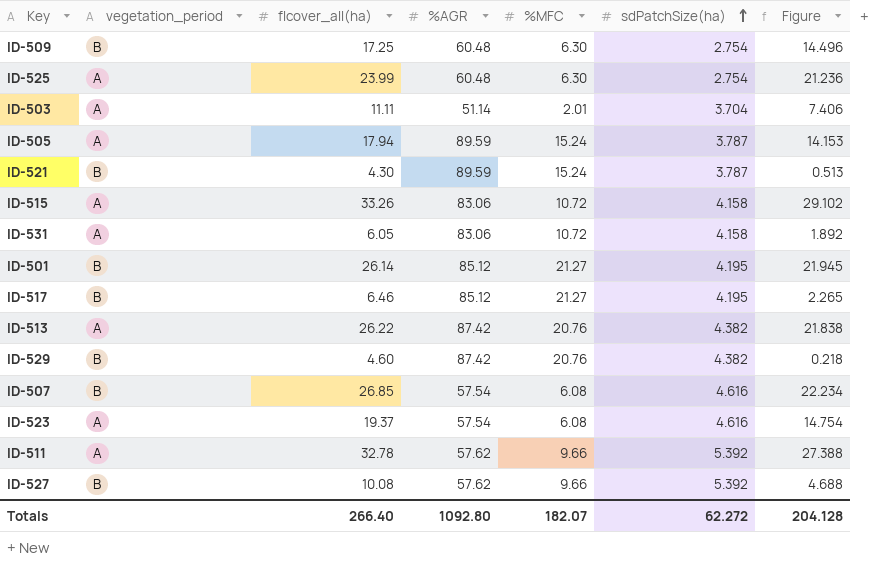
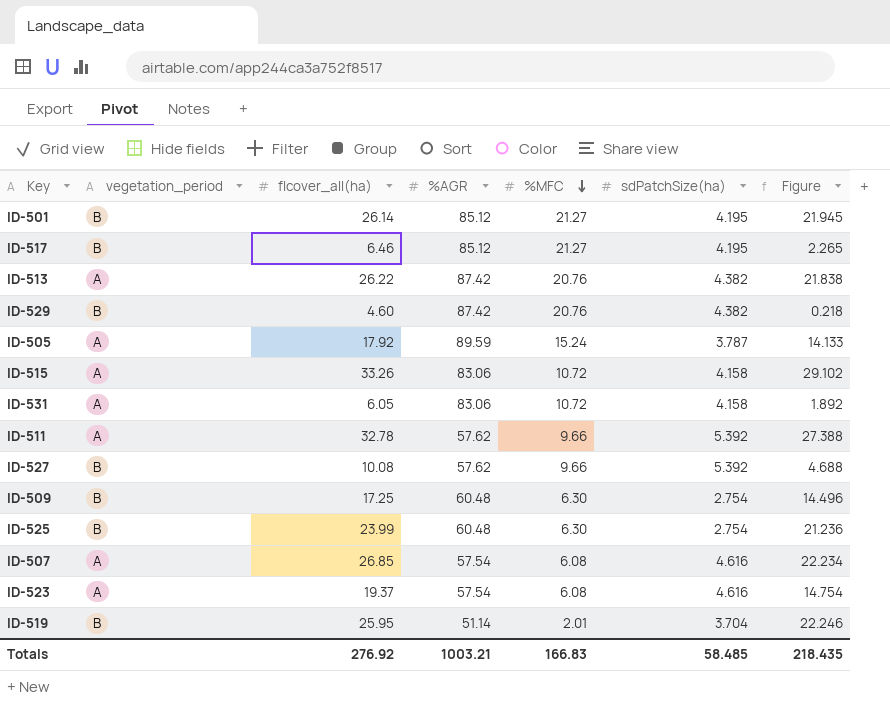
row order: sdPatchSize(ha) ascending -> %MFC descending
row ID-503: A | 11.11 | 51.14 | 2.01 | 3.704 | 7.406 -> none
row ID-521: B | 4.30 | 89.59 | 15.24 | 3.787 | 0.513 -> none
ID-505 | flcover_all(ha): 17.94 -> 17.92
ID-505 | Figure: 14.153 -> 14.133
ID-525 | vegetation_period: A -> B
ID-507 | vegetation_period: B -> A
row ID-519: none -> B | 25.95 | 51.14 | 2.01 | 3.704 | 22.246
Totals | flcover_all(ha): 266.40 -> 276.92
Totals | %AGR: 1092.80 -> 1003.21
Totals | %MFC: 182.07 -> 166.83
Totals | sdPatchSize(ha): 62.272 -> 58.485
Totals | Figure: 204.128 -> 218.435

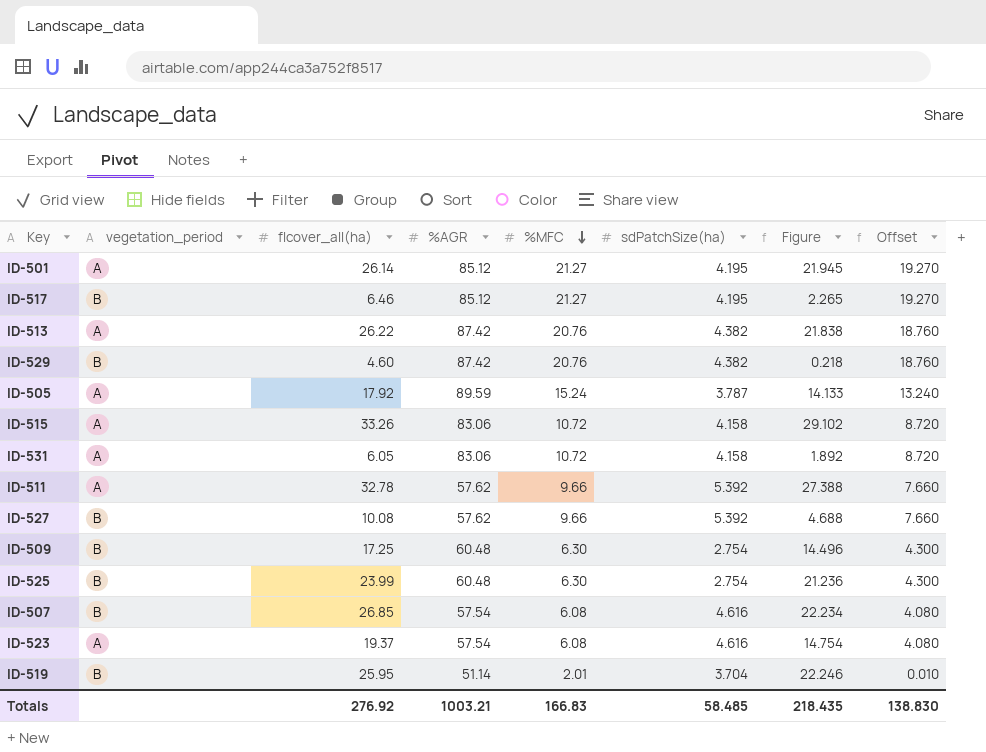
column Offset | formula: none -> [%MFC] - 2
ID-501 | vegetation_period: B -> A
ID-507 | vegetation_period: A -> B

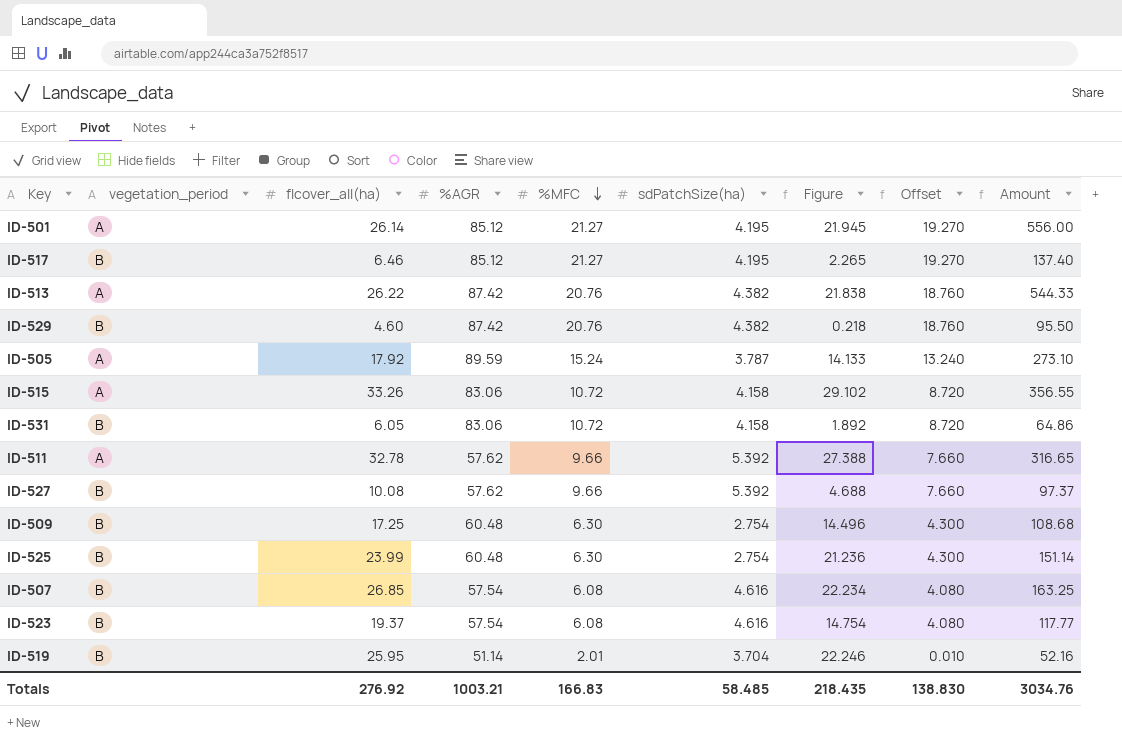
column Amount | formula: none -> [flcover_all(ha)] * [%MFC]
ID-531 | vegetation_period: A -> B
ID-523 | vegetation_period: A -> B

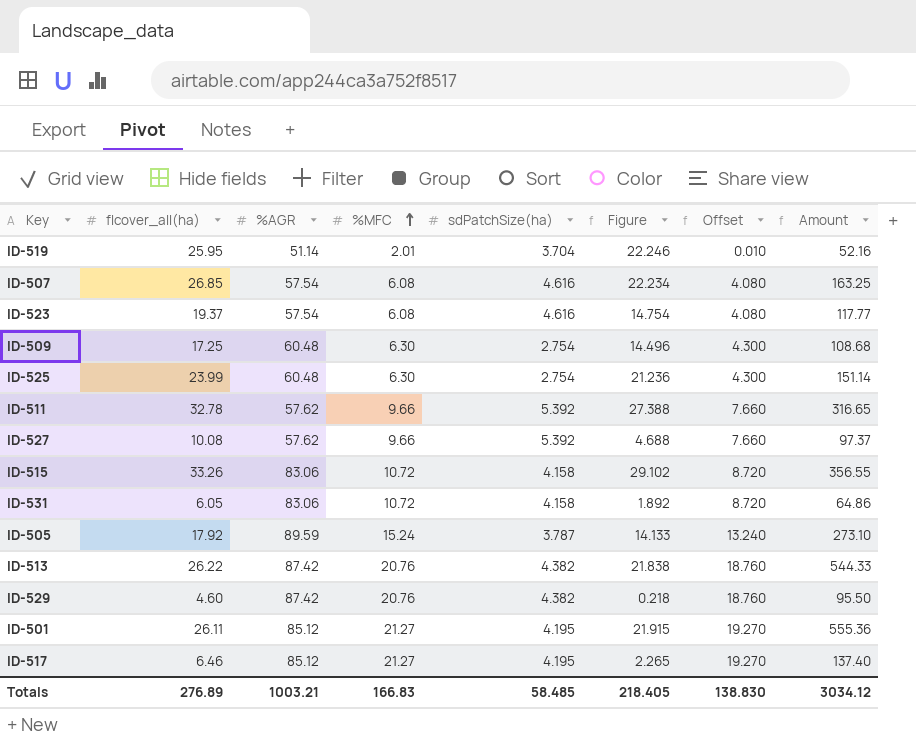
row order: %MFC descending -> %MFC ascending
column vegetation_period | position: 2 -> none
ID-501 | flcover_all(ha): 26.14 -> 26.11
ID-501 | Figure: 21.945 -> 21.915
ID-501 | Amount: 556.00 -> 555.36
Totals | flcover_all(ha): 276.92 -> 276.89
Totals | Figure: 218.435 -> 218.405
Totals | Amount: 3034.76 -> 3034.12

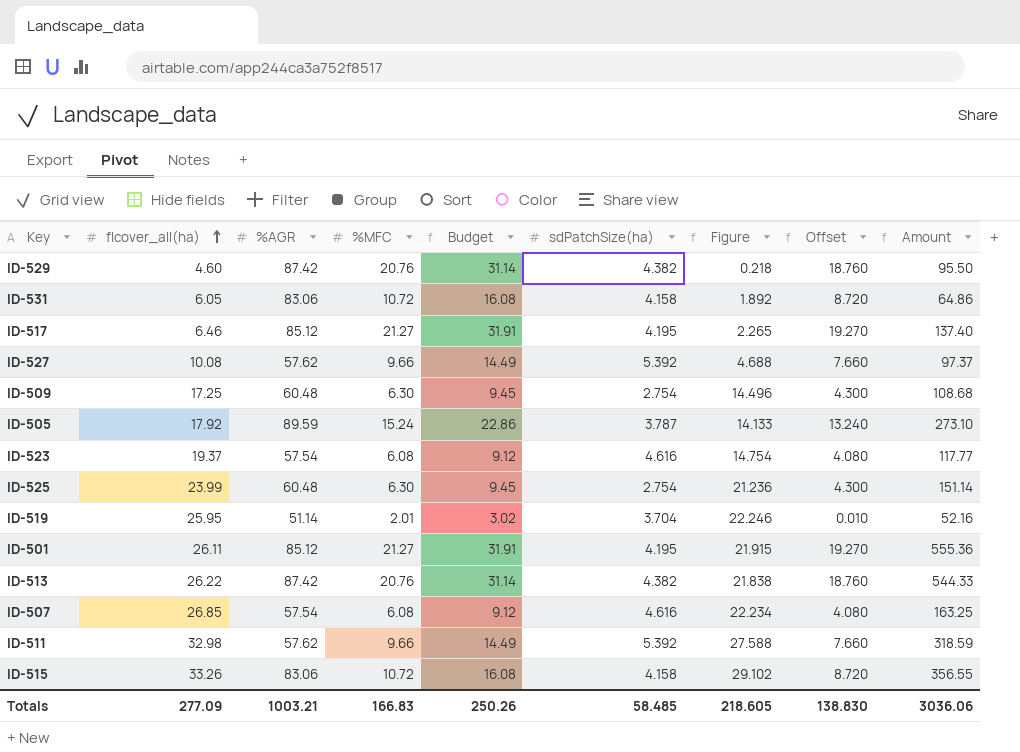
row order: %MFC ascending -> flcover_all(ha) ascending
column Budget | formula: none -> [%MFC] * 1.5
ID-511 | flcover_all(ha): 32.78 -> 32.98
ID-511 | Figure: 27.388 -> 27.588
ID-511 | Amount: 316.65 -> 318.59
Totals | flcover_all(ha): 276.89 -> 277.09
Totals | Figure: 218.405 -> 218.605
Totals | Amount: 3034.12 -> 3036.06

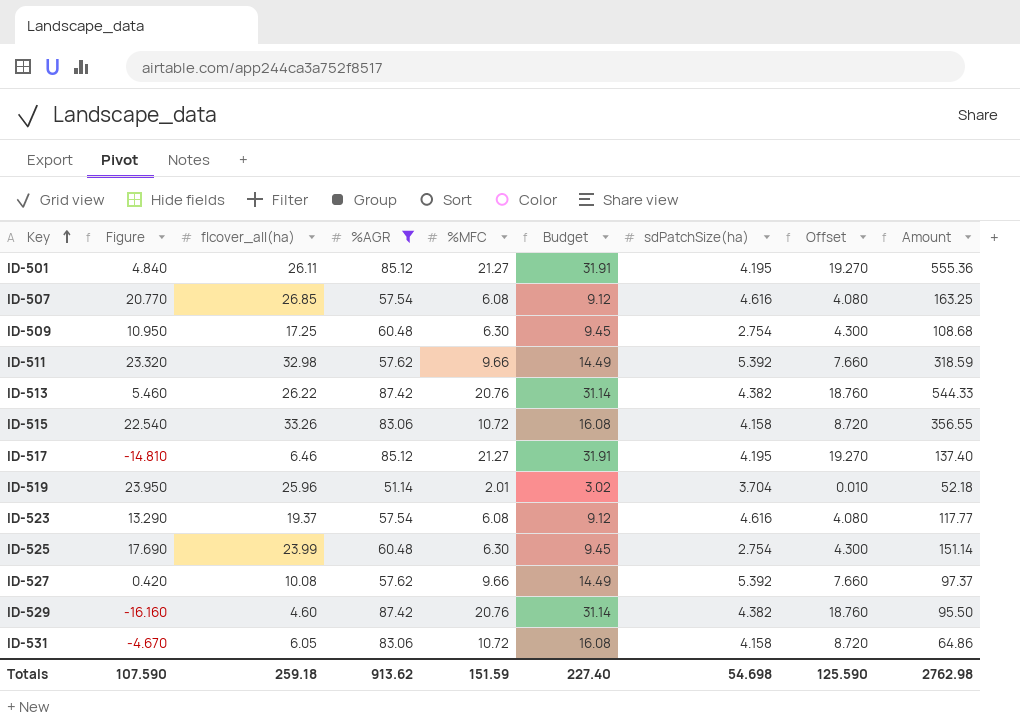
filter: none -> %AGR != 89.59
row order: flcover_all(ha) ascending -> Key ascending
column Figure | formula: [flcover_all(ha)] - [sdPatchSize(ha)] -> [flcover_all(ha)] - [%MFC]
column Figure | position: 7 -> 2
ID-519 | flcover_all(ha): 25.95 -> 25.96
ID-519 | Amount: 52.16 -> 52.18
Totals | Figure: 218.605 -> 107.590
Totals | flcover_all(ha): 277.09 -> 259.18
Totals | %AGR: 1003.21 -> 913.62
Totals | %MFC: 166.83 -> 151.59
Totals | Budget: 250.26 -> 227.40
Totals | sdPatchSize(ha): 58.485 -> 54.698
Totals | Offset: 138.830 -> 125.590
Totals | Amount: 3036.06 -> 2762.98

